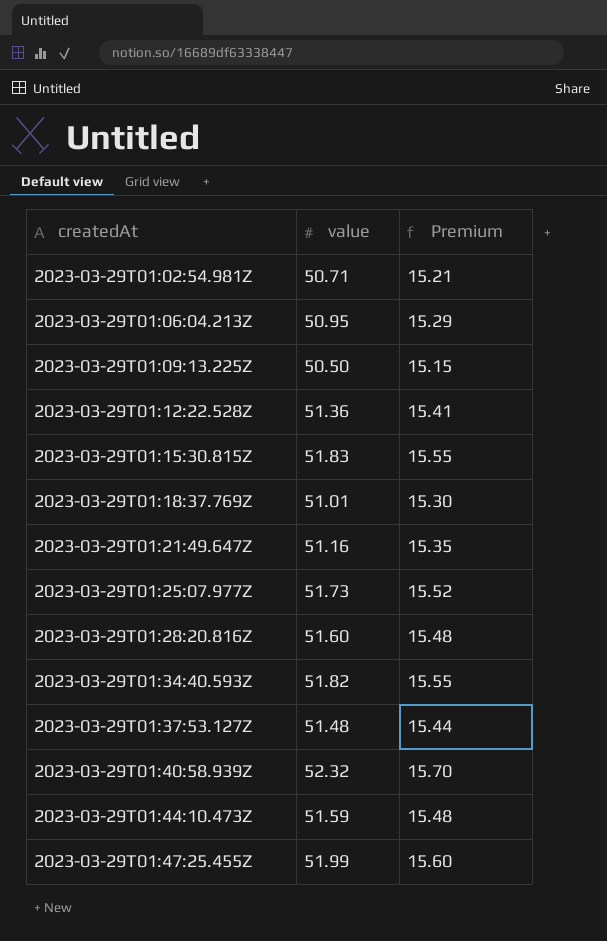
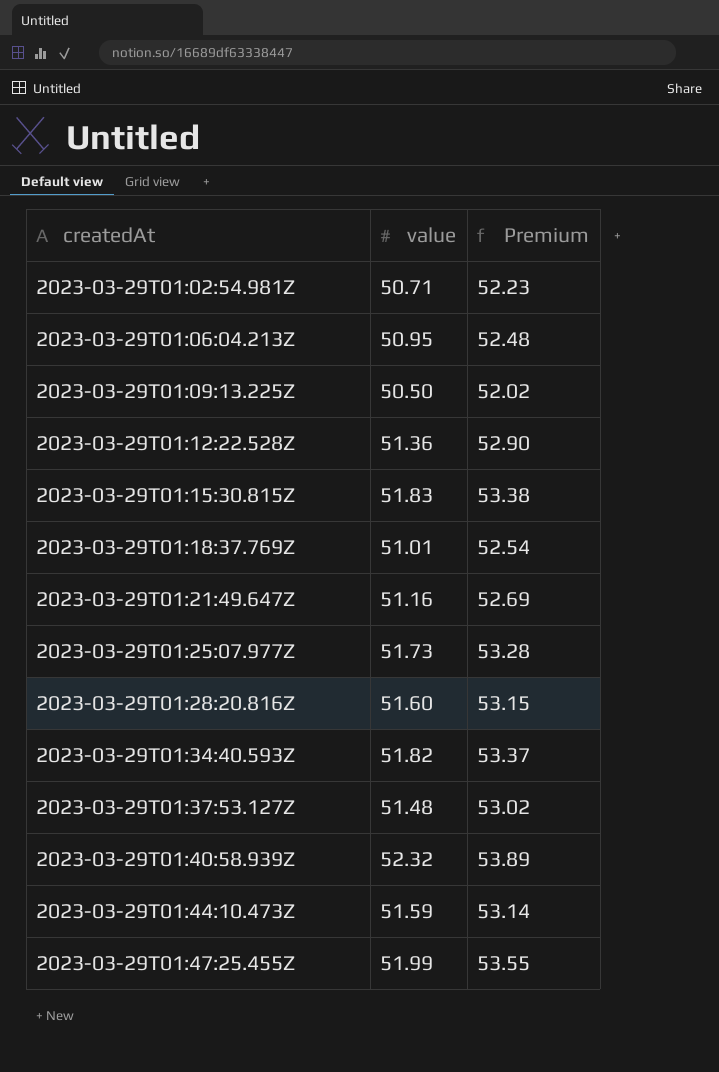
column Premium | formula: [value] * 0.3 -> [value] * 1.03

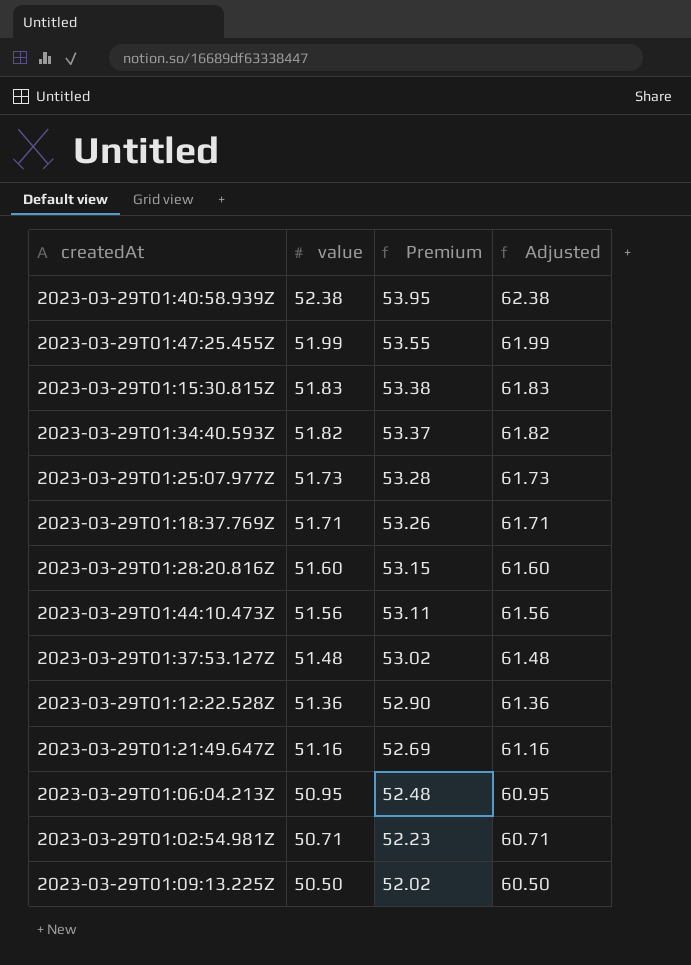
row order: createdAt ascending -> value descending
column Adjusted | formula: none -> [value] + 10
2023-03-29T01:40:58.939Z | value: 52.32 -> 52.38
2023-03-29T01:40:58.939Z | Premium: 53.89 -> 53.95
2023-03-29T01:18:37.769Z | value: 51.01 -> 51.71
2023-03-29T01:18:37.769Z | Premium: 52.54 -> 53.26
2023-03-29T01:44:10.473Z | value: 51.59 -> 51.56
2023-03-29T01:44:10.473Z | Premium: 53.14 -> 53.11

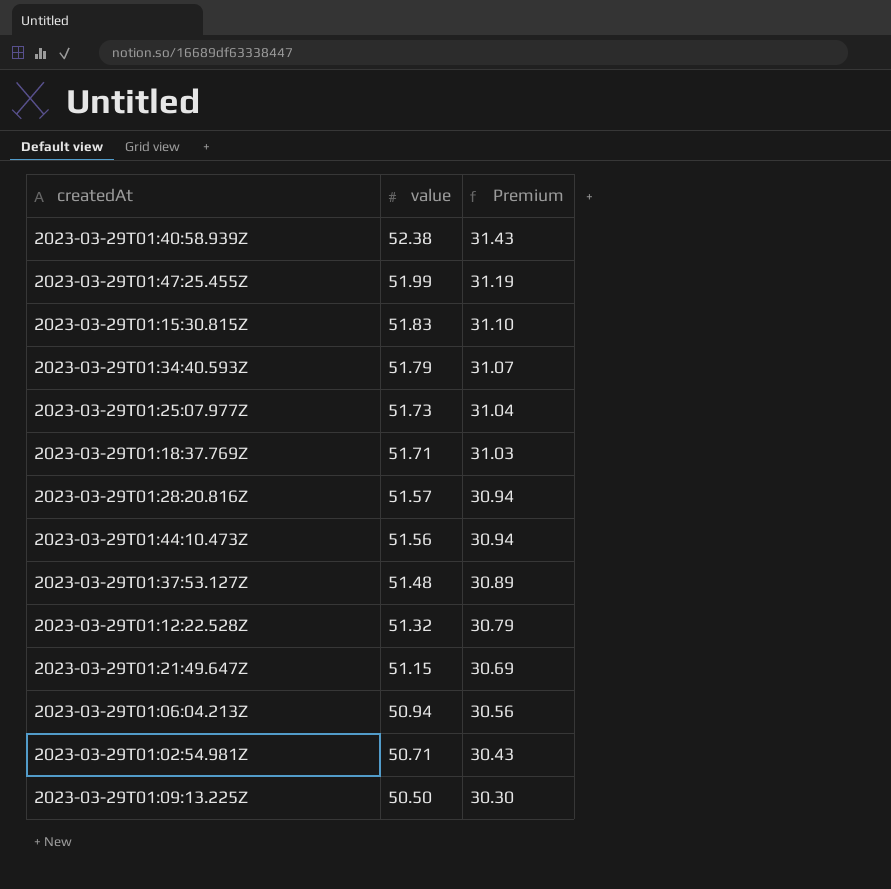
column Adjusted | formula: [value] + 10 -> none
column Premium | formula: [value] * 1.03 -> [value] * 0.6
2023-03-29T01:34:40.593Z | value: 51.82 -> 51.79
2023-03-29T01:28:20.816Z | value: 51.60 -> 51.57
2023-03-29T01:12:22.528Z | value: 51.36 -> 51.32
2023-03-29T01:21:49.647Z | value: 51.16 -> 51.15
2023-03-29T01:06:04.213Z | value: 50.95 -> 50.94

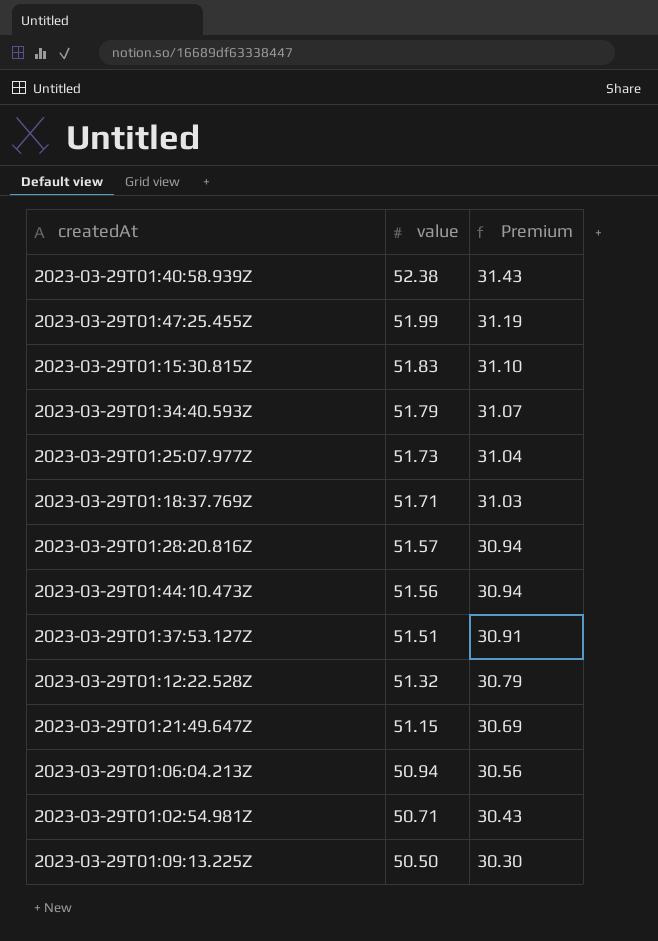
2023-03-29T01:37:53.127Z | value: 51.48 -> 51.51
2023-03-29T01:37:53.127Z | Premium: 30.89 -> 30.91

